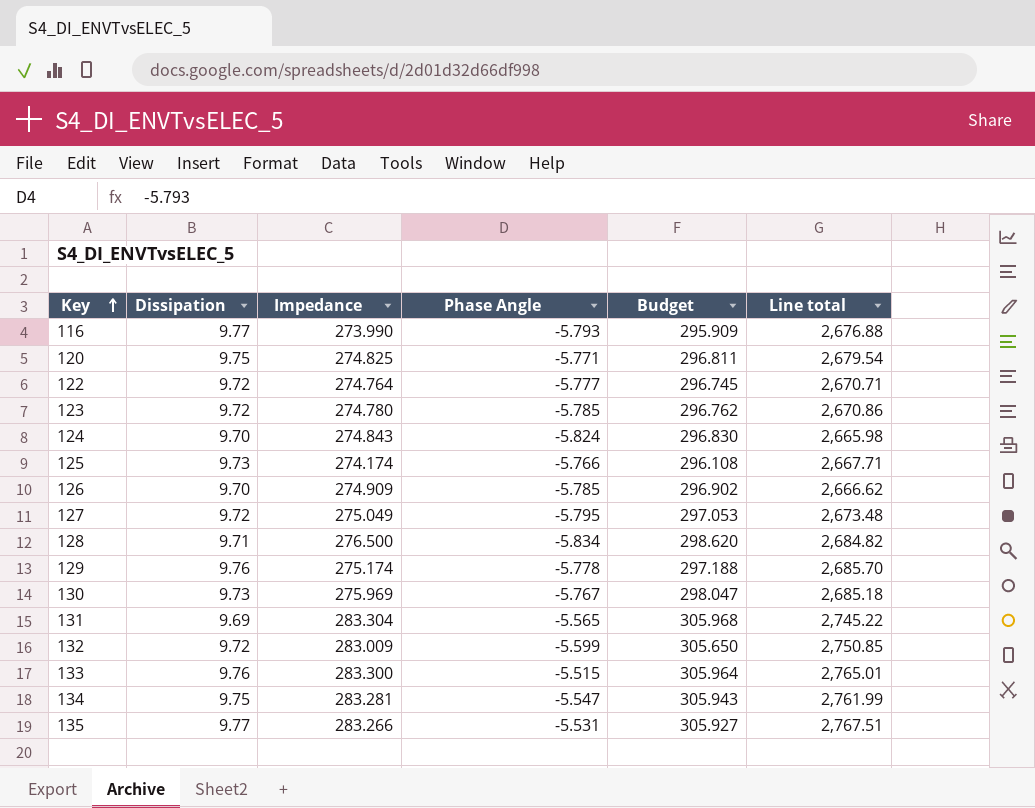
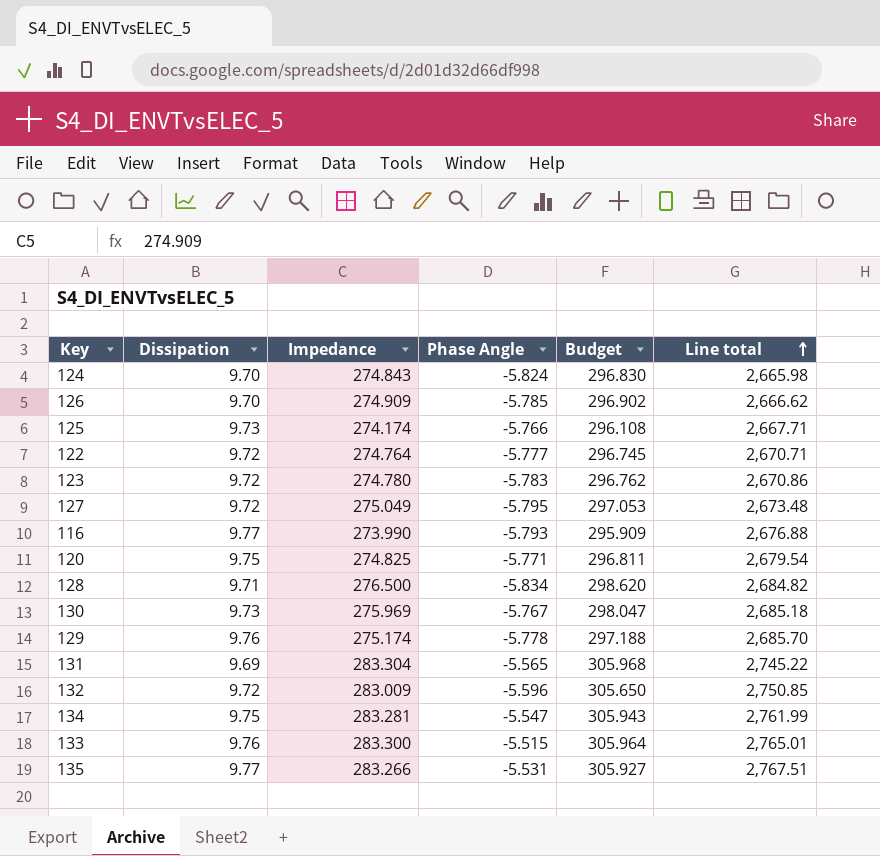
row order: Key ascending -> Line total ascending
123 | Phase Angle: -5.785 -> -5.783
132 | Phase Angle: -5.599 -> -5.596

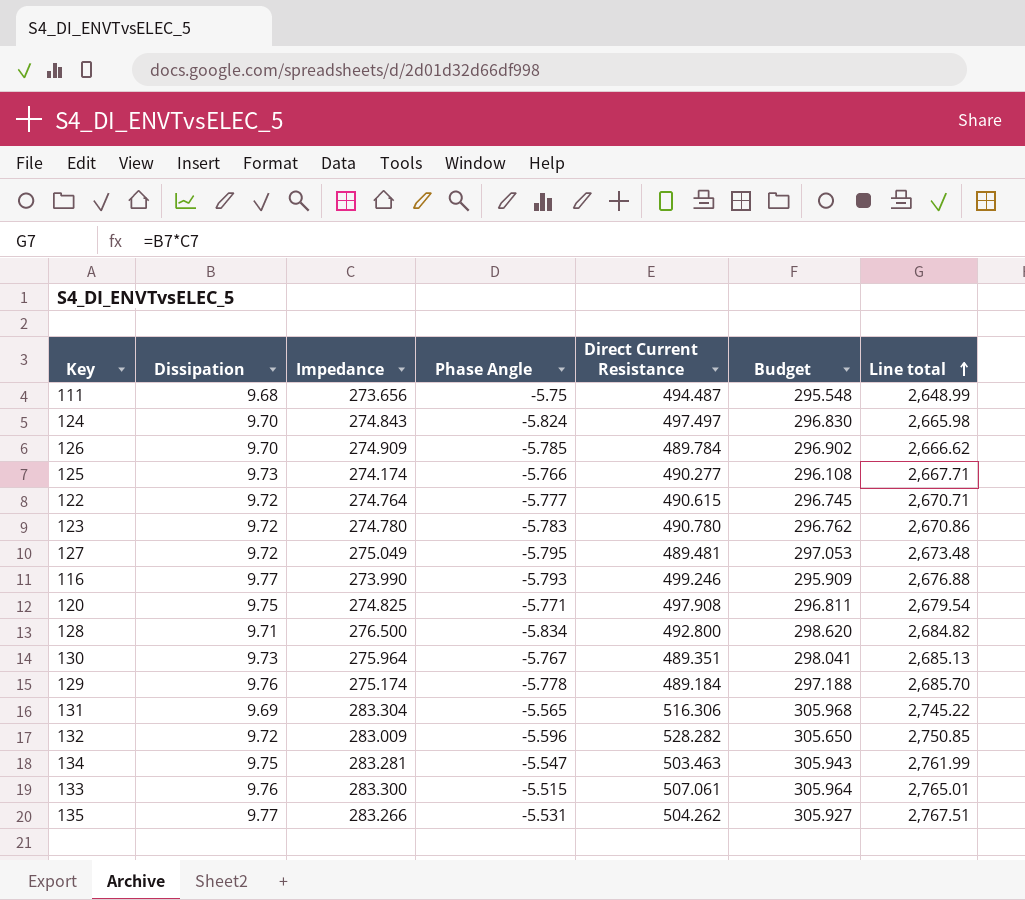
column Direct Current Resistance | position: none -> 5
row 111: none -> 9.68 | 273.656 | -5.75 | 494.487 | 295.548 | 2,648.99
130 | Impedance: 275.969 -> 275.964
130 | Budget: 298.047 -> 298.041
130 | Line total: 2,685.18 -> 2,685.13

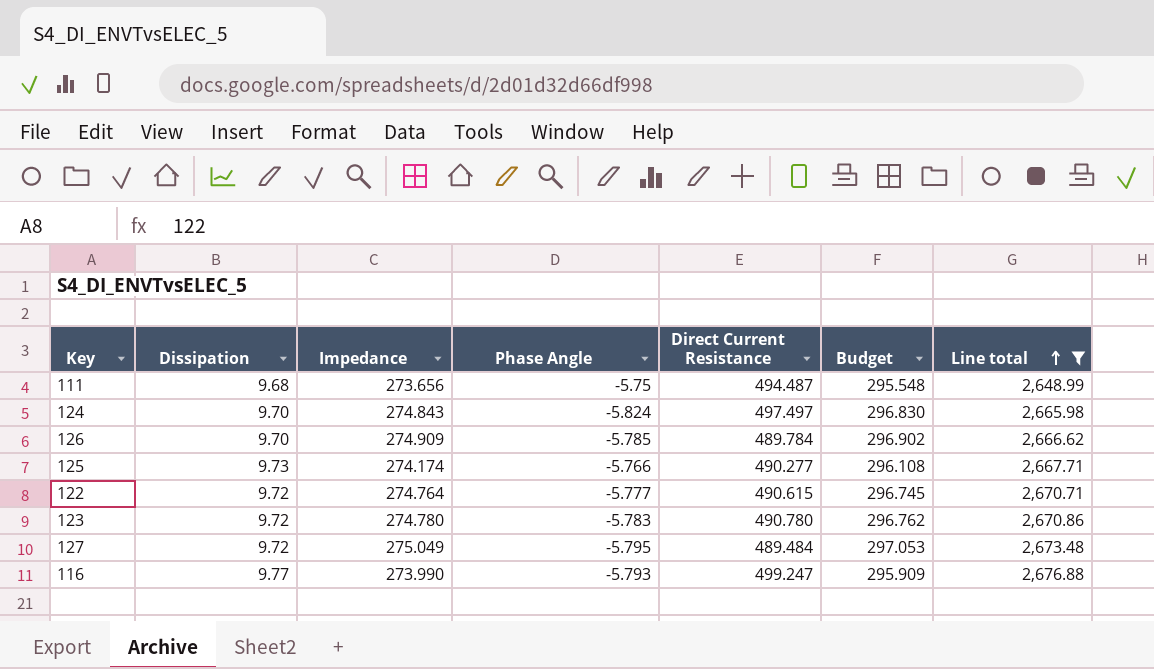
filter: none -> Line total <= 2,676.88
127 | Direct Current Resistance: 489.481 -> 489.484
116 | Direct Current Resistance: 499.246 -> 499.247

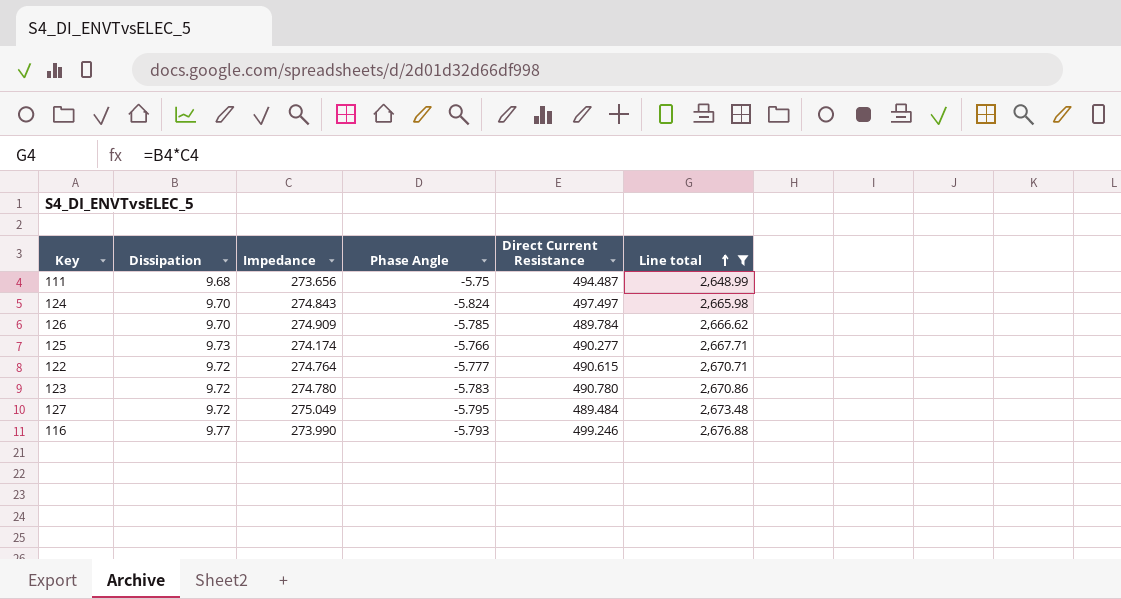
column Budget | formula: [Impedance] * 1.08 -> none
116 | Direct Current Resistance: 499.247 -> 499.246

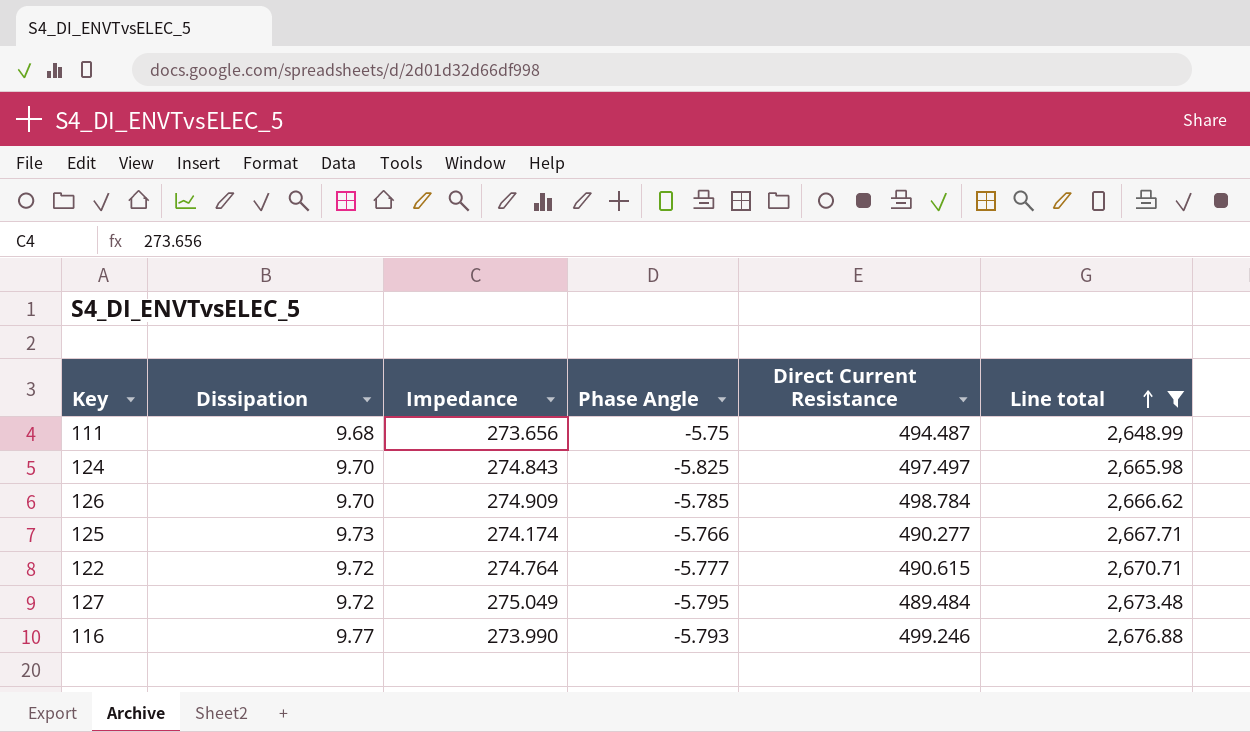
row 123: 9.72 | 274.780 | -5.783 | 490.780 | 2,670.86 -> none
124 | Phase Angle: -5.824 -> -5.825
126 | Direct Current Resistance: 489.784 -> 498.784

